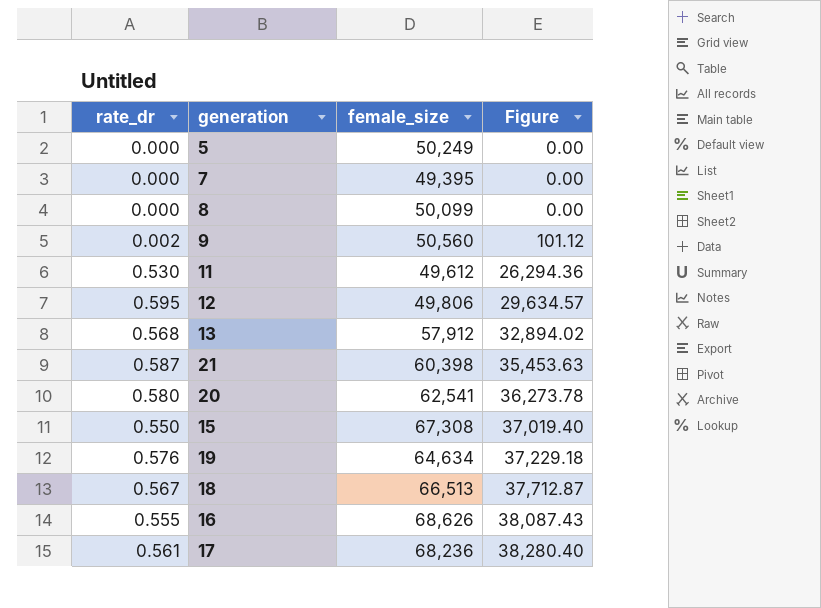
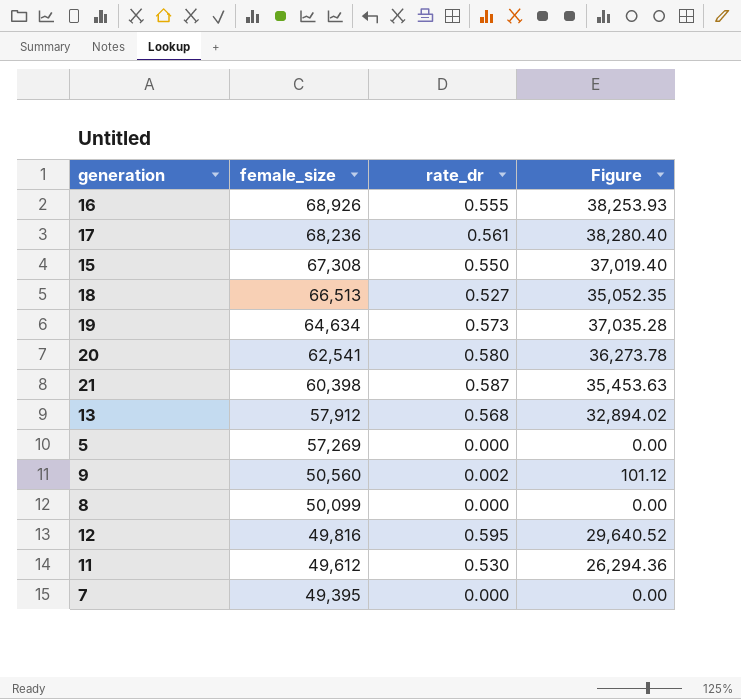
row order: Figure ascending -> female_size descending
column rate_dr | position: 1 -> 3
16 | female_size: 68,626 -> 68,926
16 | Figure: 38,087.43 -> 38,253.93
18 | rate_dr: 0.567 -> 0.527
18 | Figure: 37,712.87 -> 35,052.35
19 | rate_dr: 0.576 -> 0.573
19 | Figure: 37,229.18 -> 37,035.28
5 | female_size: 50,249 -> 57,269
12 | female_size: 49,806 -> 49,816
12 | Figure: 29,634.57 -> 29,640.52

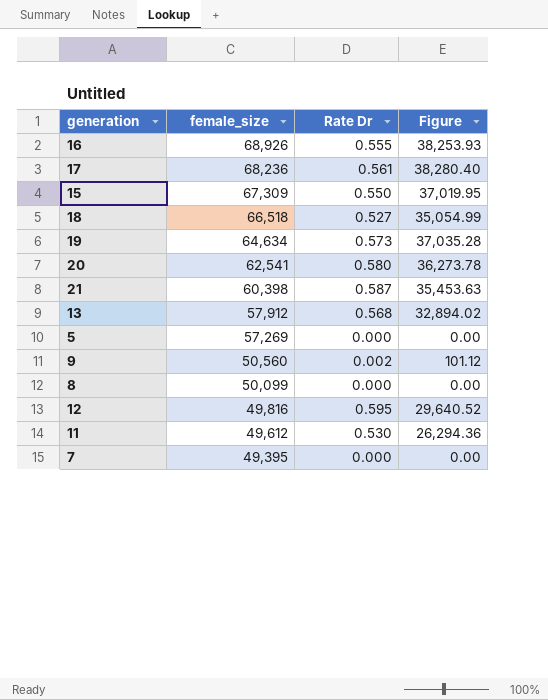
column name: rate_dr -> Rate Dr
15 | female_size: 67,308 -> 67,309
15 | Figure: 37,019.40 -> 37,019.95
18 | female_size: 66,513 -> 66,518
18 | Figure: 35,052.35 -> 35,054.99

